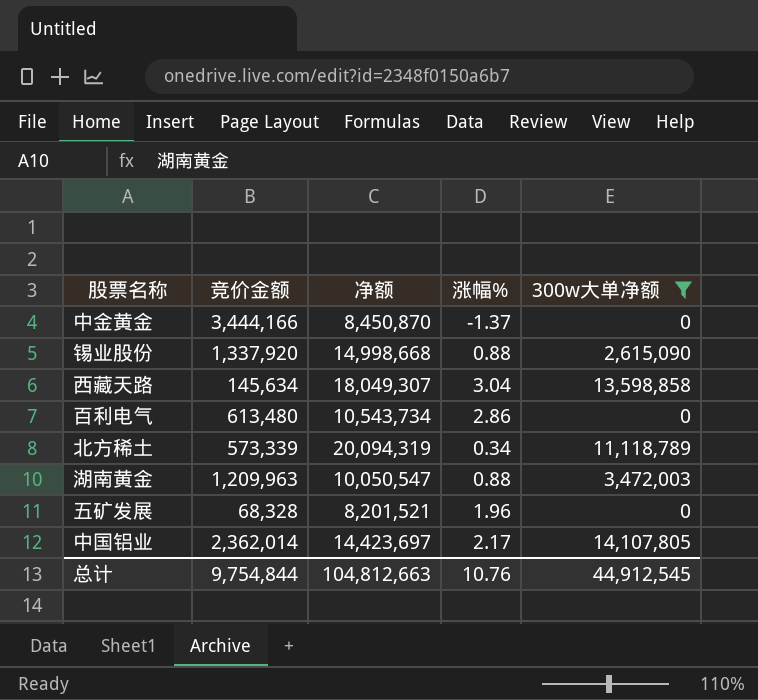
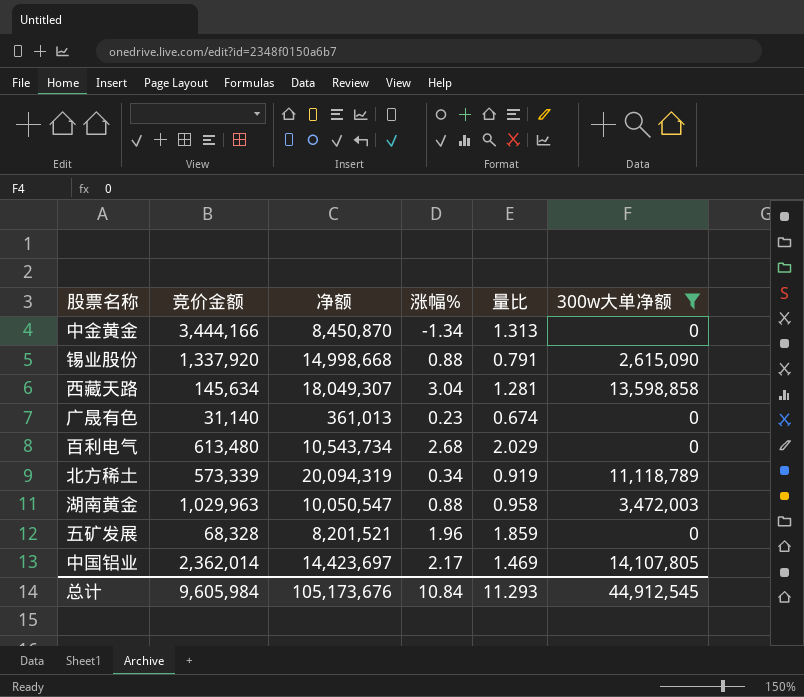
column 量比 | position: none -> 5
中金黄金 | 涨幅%: -1.37 -> -1.34
row 广晟有色: none -> 31,140 | 361,013 | 0.23 | 0.674 | 0
百利电气 | 涨幅%: 2.86 -> 2.68
湖南黄金 | 竞价金额: 1,209,963 -> 1,029,963
总计 | 竞价金额: 9,754,844 -> 9,605,984
总计 | 净额: 104,812,663 -> 105,173,676
总计 | 涨幅%: 10.76 -> 10.84

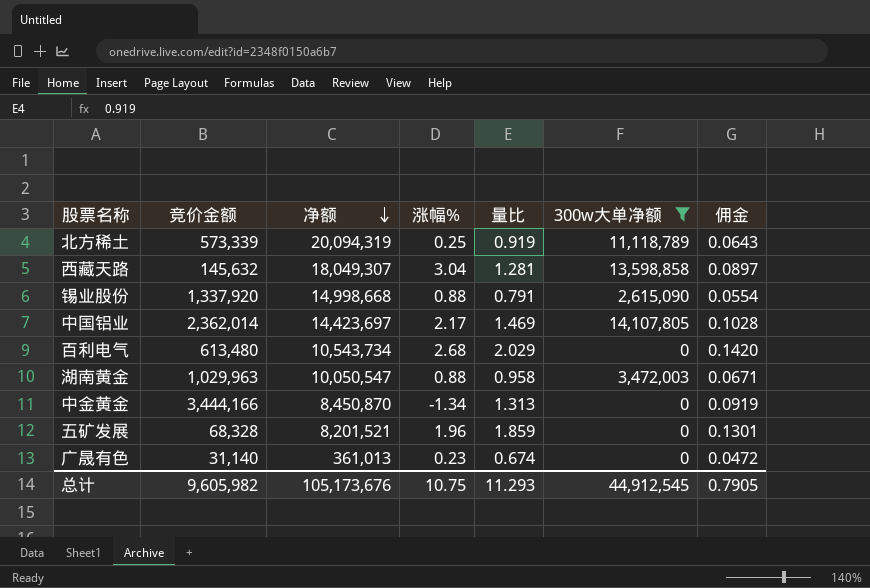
row order: none -> 净额 descending
column 佣金 | formula: none -> [量比] * 0.07
北方稀土 | 涨幅%: 0.34 -> 0.25
西藏天路 | 竞价金额: 145,634 -> 145,632
总计 | 竞价金额: 9,605,984 -> 9,605,982
总计 | 涨幅%: 10.84 -> 10.75

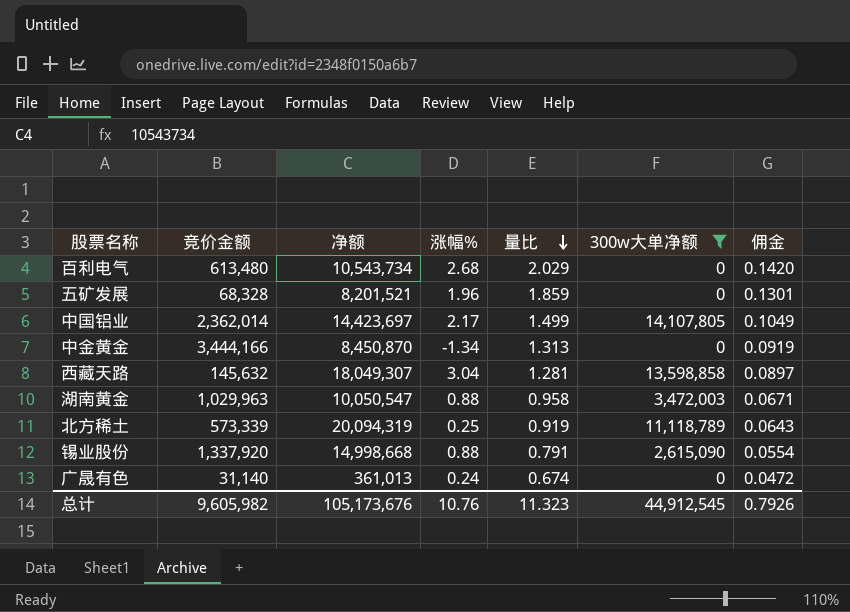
row order: 净额 descending -> 量比 descending
中国铝业 | 量比: 1.469 -> 1.499
中国铝业 | 佣金: 0.1028 -> 0.1049
广晟有色 | 涨幅%: 0.23 -> 0.24
总计 | 涨幅%: 10.75 -> 10.76
总计 | 量比: 11.293 -> 11.323
总计 | 佣金: 0.7905 -> 0.7926

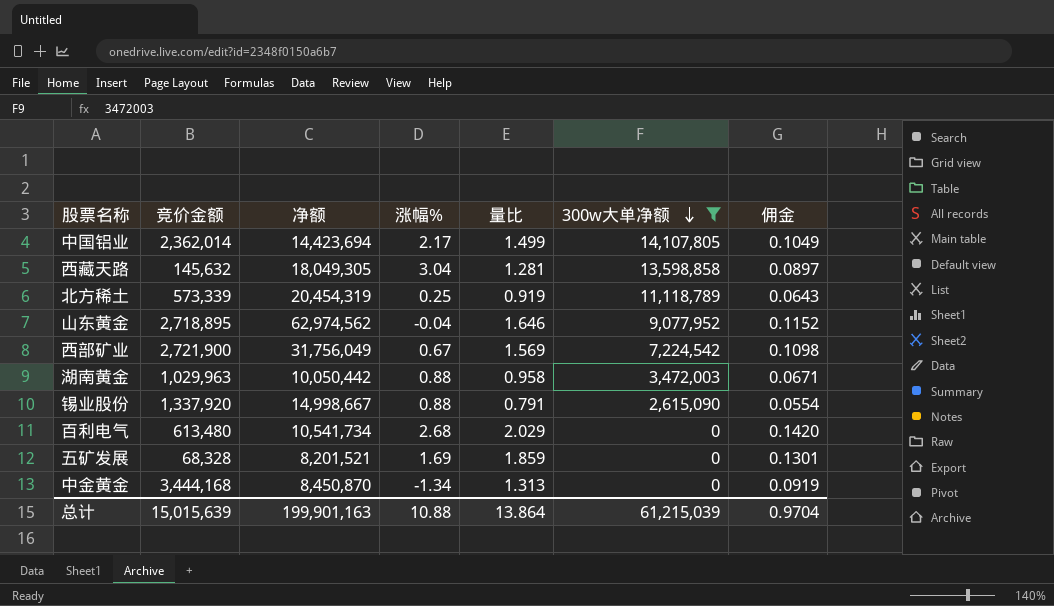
row order: 量比 descending -> 300w大单净额 descending
row 广晟有色: 31,140 | 361,013 | 0.24 | 0.674 | 0 | 0.0472 -> none
中国铝业 | 净额: 14,423,697 -> 14,423,694
西藏天路 | 净额: 18,049,307 -> 18,049,305
北方稀土 | 净额: 20,094,319 -> 20,454,319
row 山东黄金: none -> 2,718,895 | 62,974,562 | -0.04 | 1.646 | 9,077,952 | 0.1152
row 西部矿业: none -> 2,721,900 | 31,756,049 | 0.67 | 1.569 | 7,224,542 | 0.1098
湖南黄金 | 净额: 10,050,547 -> 10,050,442
锡业股份 | 净额: 14,998,668 -> 14,998,667
百利电气 | 净额: 10,543,734 -> 10,541,734
五矿发展 | 涨幅%: 1.96 -> 1.69
中金黄金 | 竞价金额: 3,444,166 -> 3,444,168
总计 | 竞价金额: 9,605,982 -> 15,015,639
总计 | 净额: 105,173,676 -> 199,901,163
总计 | 涨幅%: 10.76 -> 10.88
总计 | 量比: 11.323 -> 13.864
总计 | 300w大单净额: 44,912,545 -> 61,215,039
总计 | 佣金: 0.7926 -> 0.9704

